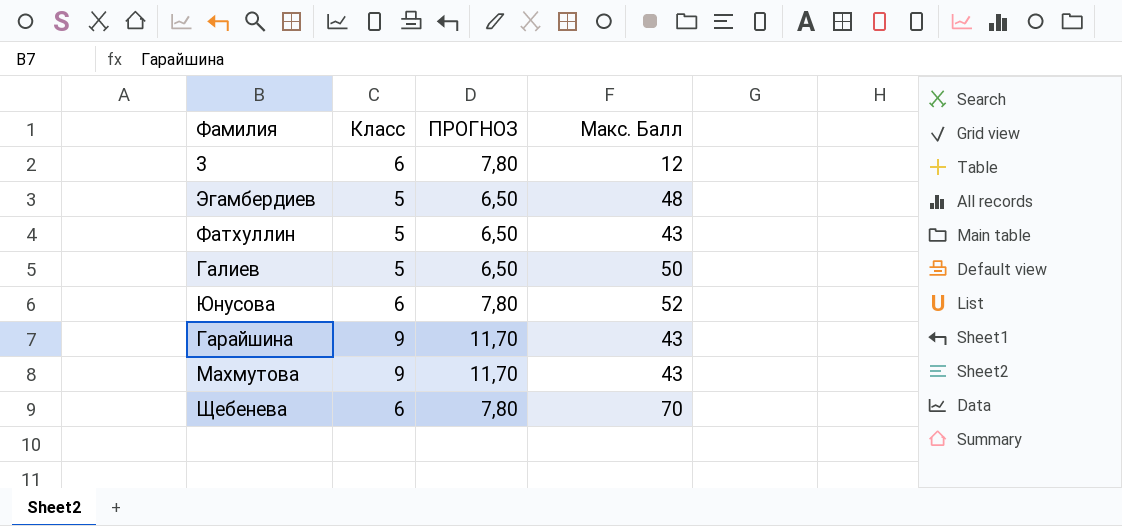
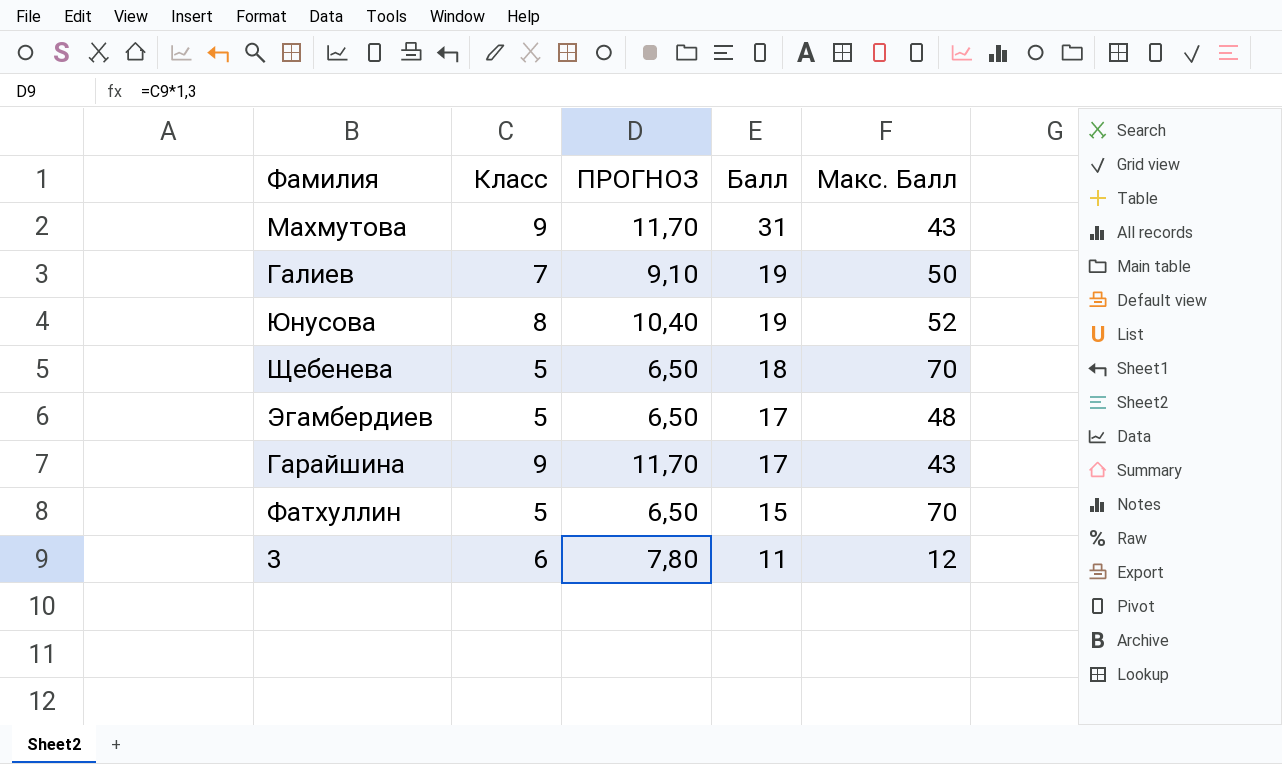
row order: none -> Балл descending
column Балл | position: none -> 4
Галиев | Класс: 5 -> 7
Галиев | ПРОГНОЗ: 6,50 -> 9,10
Юнусова | Класс: 6 -> 8
Юнусова | ПРОГНОЗ: 7,80 -> 10,40
Щебенева | Класс: 6 -> 5
Щебенева | ПРОГНОЗ: 7,80 -> 6,50
Фатхуллин | Макс. Балл: 43 -> 70

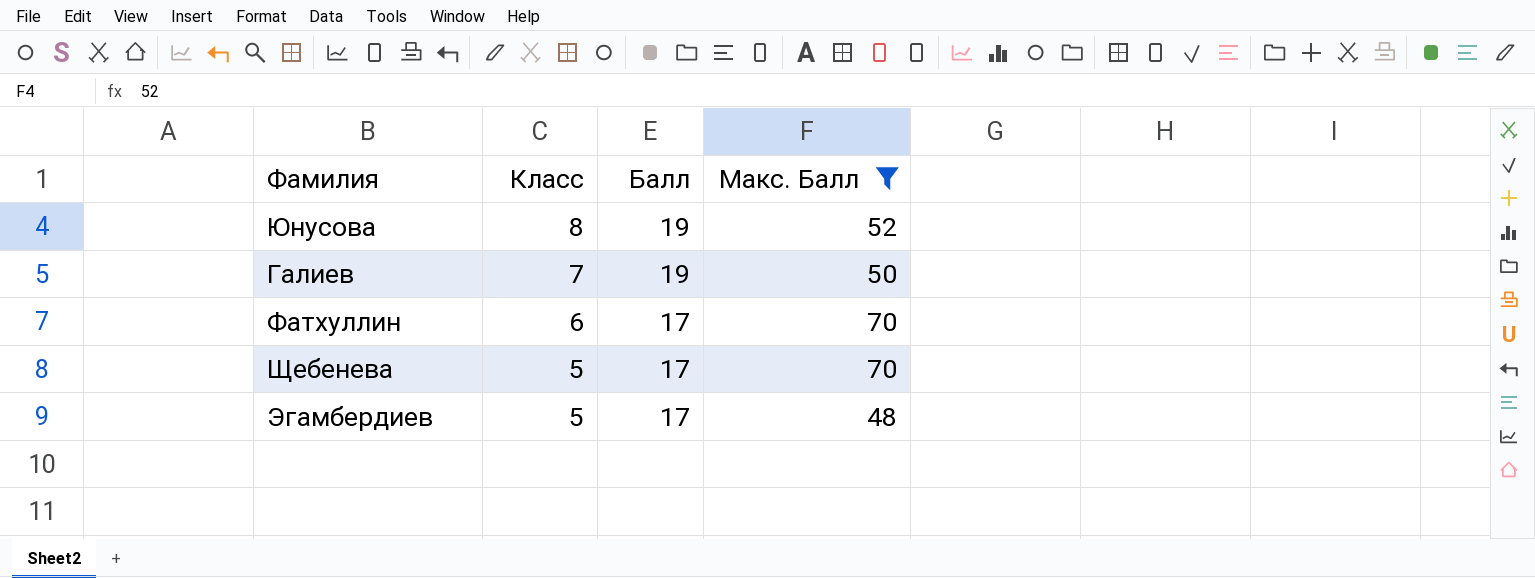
filter: none -> Макс. Балл >= 48
row order: Балл descending -> Класс descending
column ПРОГНОЗ | formula: [Класс] * 1,3 -> none
Фатхуллин | Класс: 5 -> 6
Фатхуллин | Балл: 15 -> 17
Щебенева | Балл: 18 -> 17

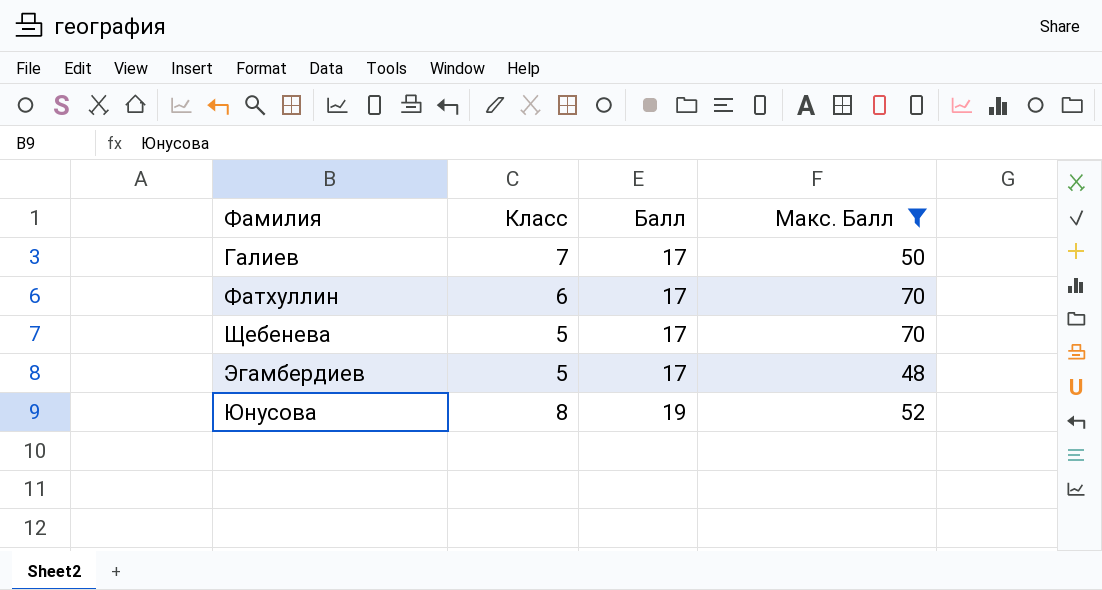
row order: Класс descending -> Фамилия ascending
Галиев | Балл: 19 -> 17

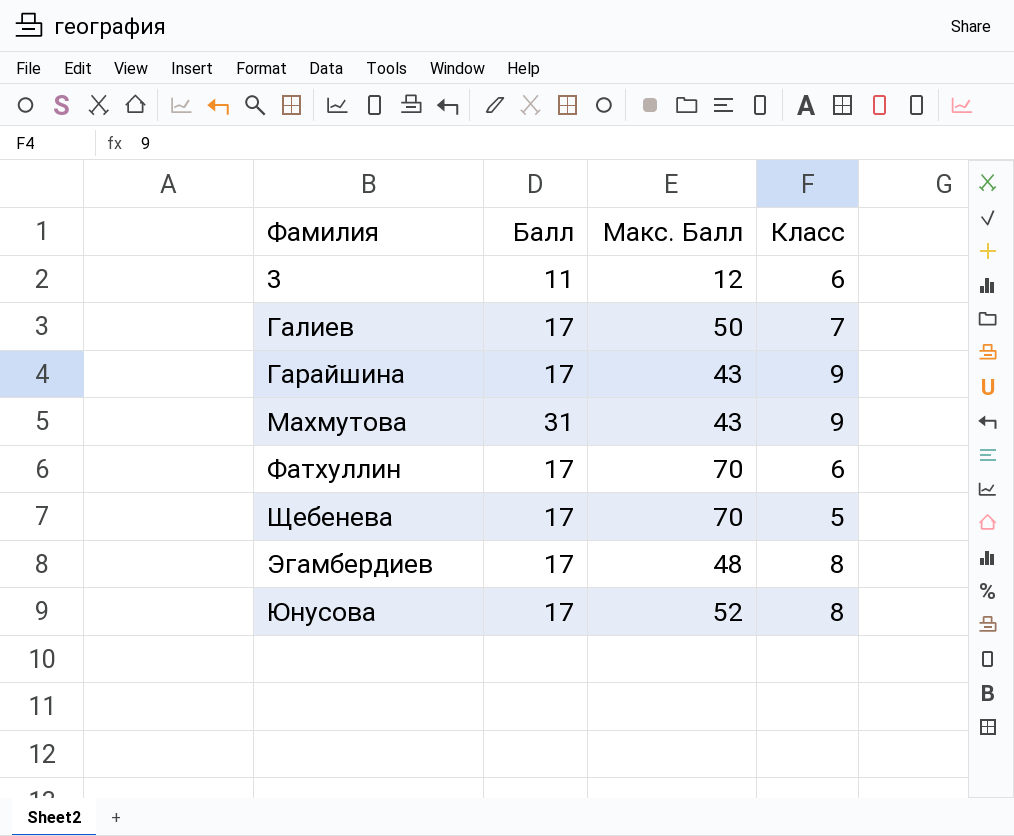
filter: Макс. Балл >= 48 -> none
column Класс | position: 2 -> 4
Эгамбердиев | Класс: 5 -> 8
Юнусова | Балл: 19 -> 17

